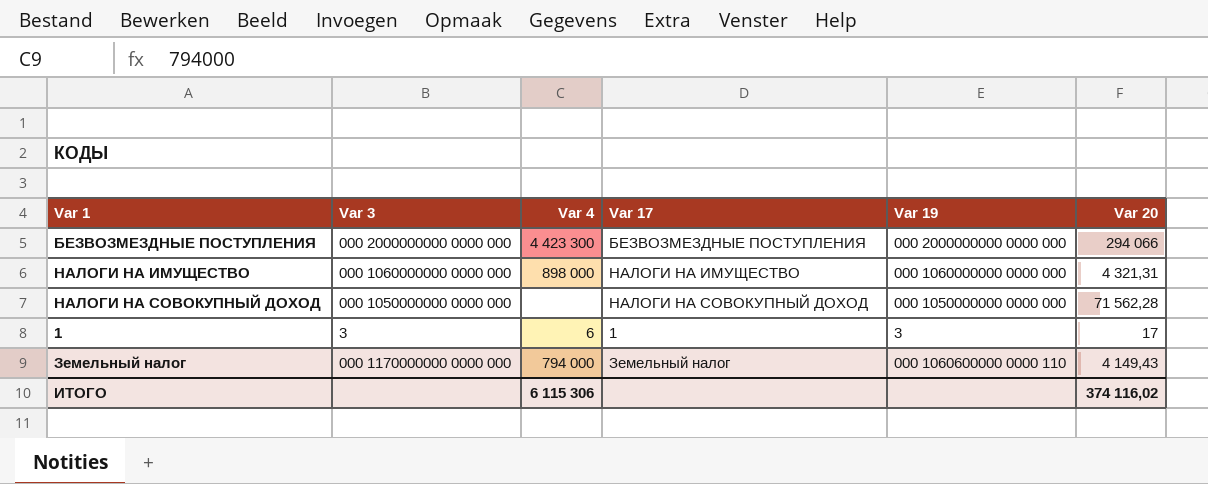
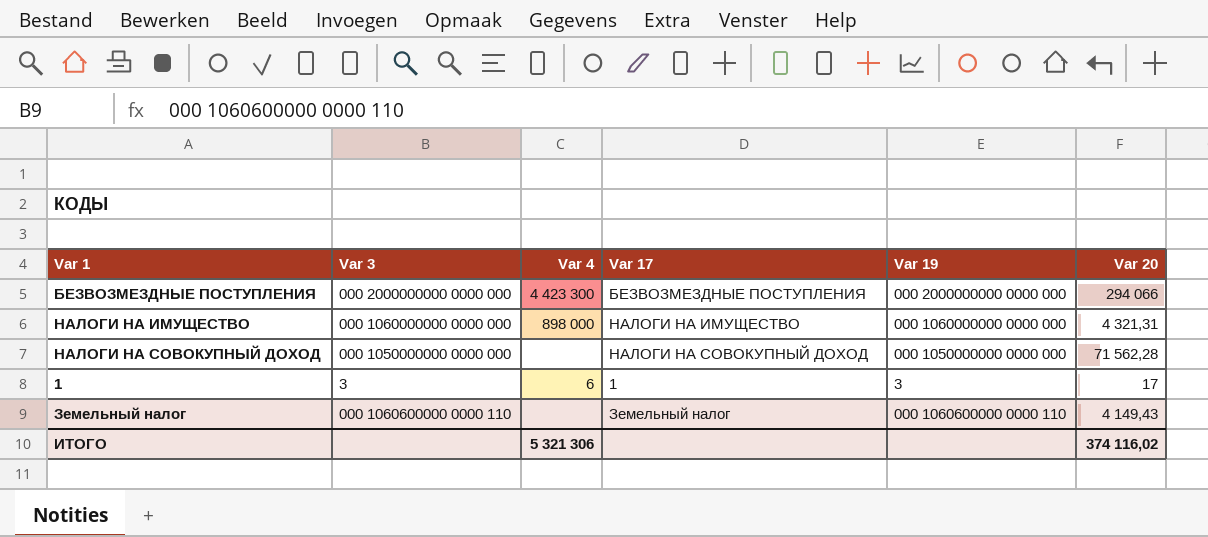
Земельный налог | Var 3: 000 1170000000 0000 000 -> 000 1060600000 0000 110
Земельный налог | Var 4: 794 000 -> none
ИТОГО | Var 4: 6 115 306 -> 5 321 306

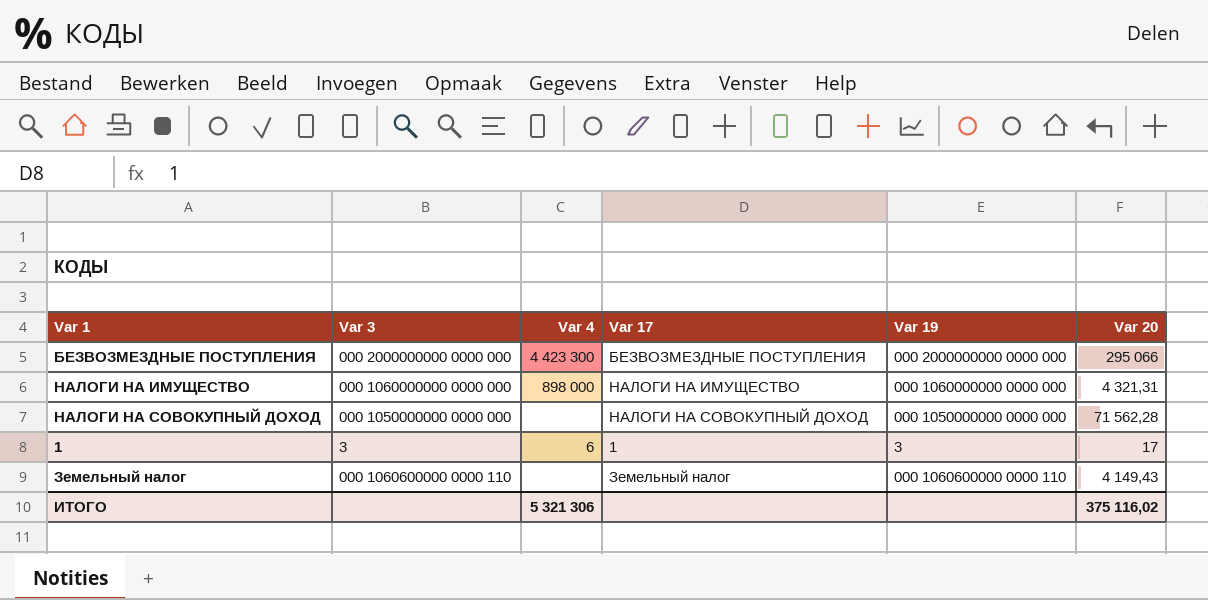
БЕЗВОЗМЕЗДНЫЕ ПОСТУПЛЕНИЯ | Var 20: 294 066 -> 295 066
ИТОГО | Var 20: 374 116,02 -> 375 116,02

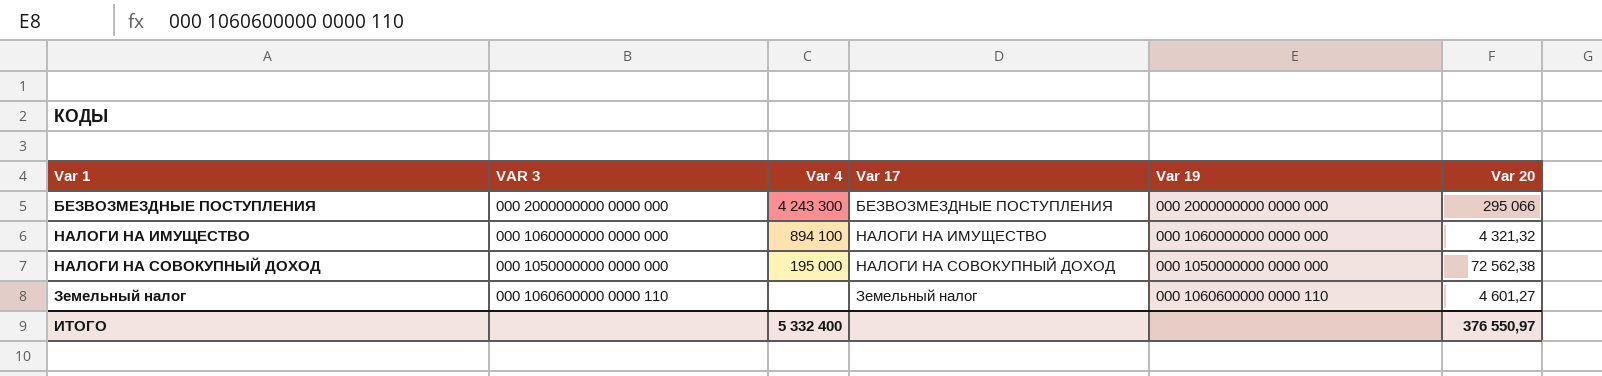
column name: Var 3 -> VAR 3
row 1: 3 | 6 | 1 | 3 | 17 -> none
БЕЗВОЗМЕЗДНЫЕ ПОСТУПЛЕНИЯ | Var 4: 4 423 300 -> 4 243 300
НАЛОГИ НА ИМУЩЕСТВО | Var 4: 898 000 -> 894 100
НАЛОГИ НА ИМУЩЕСТВО | Var 20: 4 321,31 -> 4 321,32
НАЛОГИ НА СОВОКУПНЫЙ ДОХОД | Var 4: none -> 195 000
НАЛОГИ НА СОВОКУПНЫЙ ДОХОД | Var 20: 71 562,28 -> 72 562,38
Земельный налог | Var 20: 4 149,43 -> 4 601,27
ИТОГО | Var 4: 5 321 306 -> 5 332 400
ИТОГО | Var 20: 375 116,02 -> 376 550,97

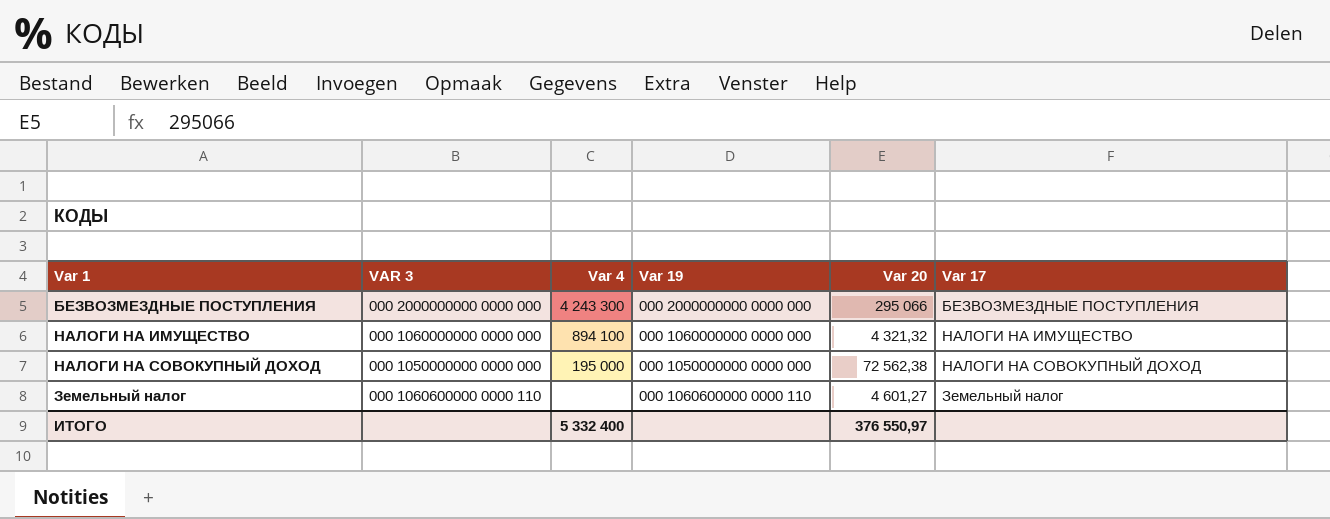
column Var 17 | position: 4 -> 6

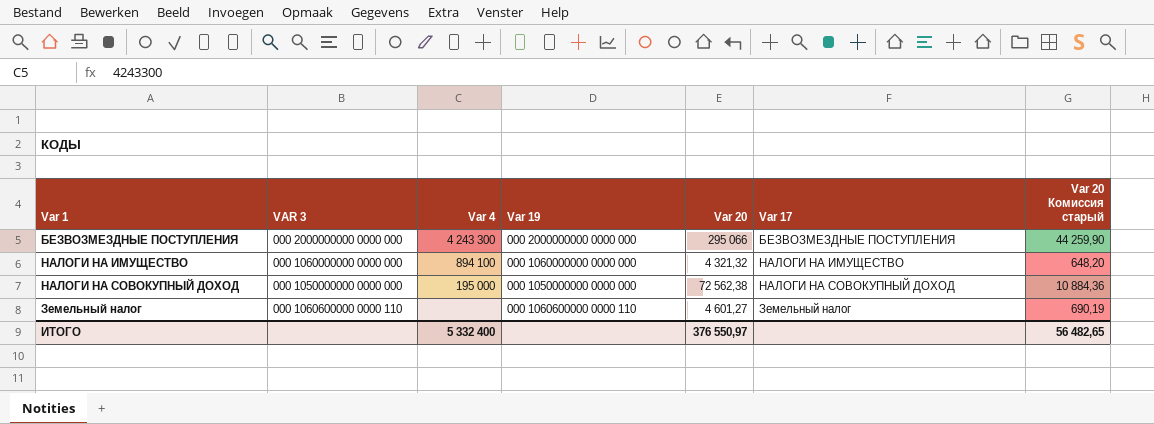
column Var 20 Комиссия старый | formula: none -> [Var 20] * 0,15

